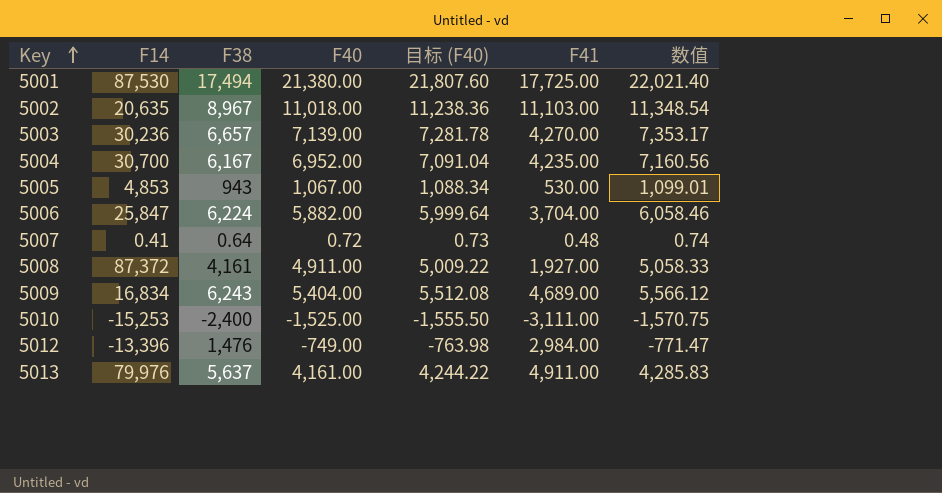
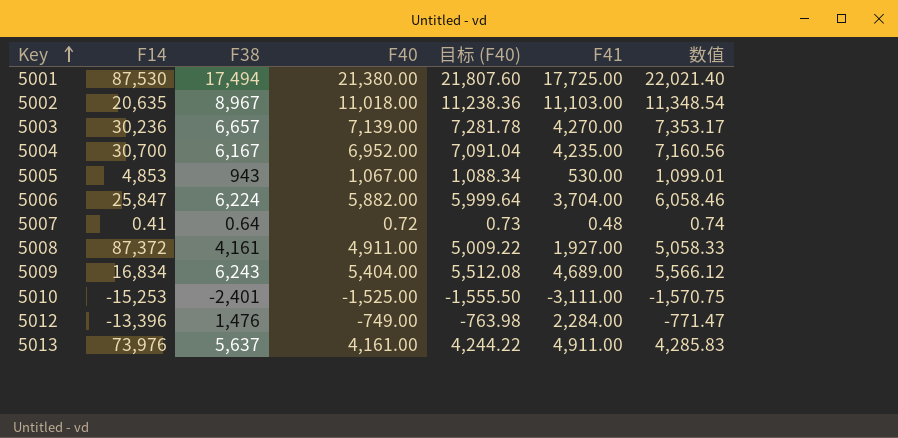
5010 | F38: -2,400 -> -2,401
5012 | F41: 2,984.00 -> 2,284.00
5013 | F14: 79,976 -> 73,976

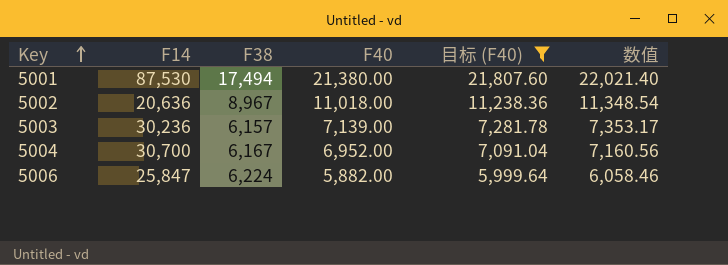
filter: none -> 目标 (F40) >= 5,999.64
column F41 | position: 6 -> none
5002 | F14: 20,635 -> 20,636
5003 | F38: 6,657 -> 6,157

